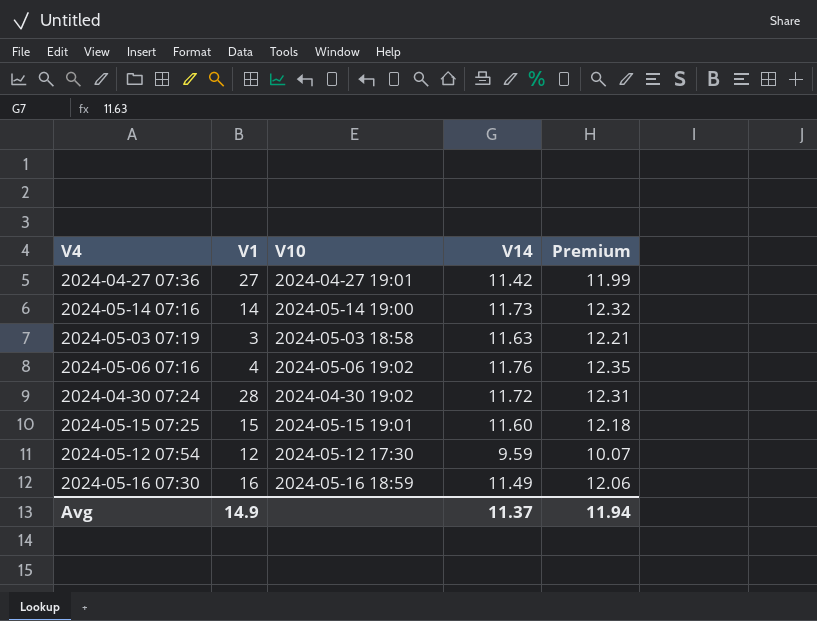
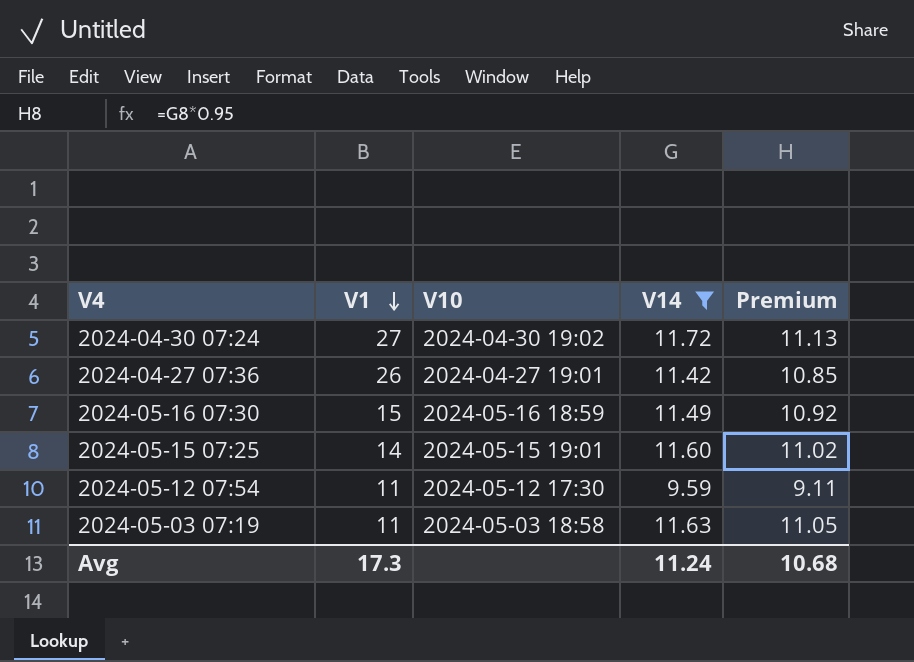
filter: none -> V14 <= 11.72
row order: none -> V1 descending
column Premium | formula: [V14] * 1.05 -> [V14] * 0.95
2024-04-30 07:24 | V1: 28 -> 27
2024-04-27 07:36 | V1: 27 -> 26
2024-05-16 07:30 | V1: 16 -> 15
2024-05-15 07:25 | V1: 15 -> 14
2024-05-12 07:54 | V1: 12 -> 11
2024-05-03 07:19 | V1: 3 -> 11
Avg | V1: 14.9 -> 17.3
Avg | V14: 11.37 -> 11.24
Avg | Premium: 11.94 -> 10.68

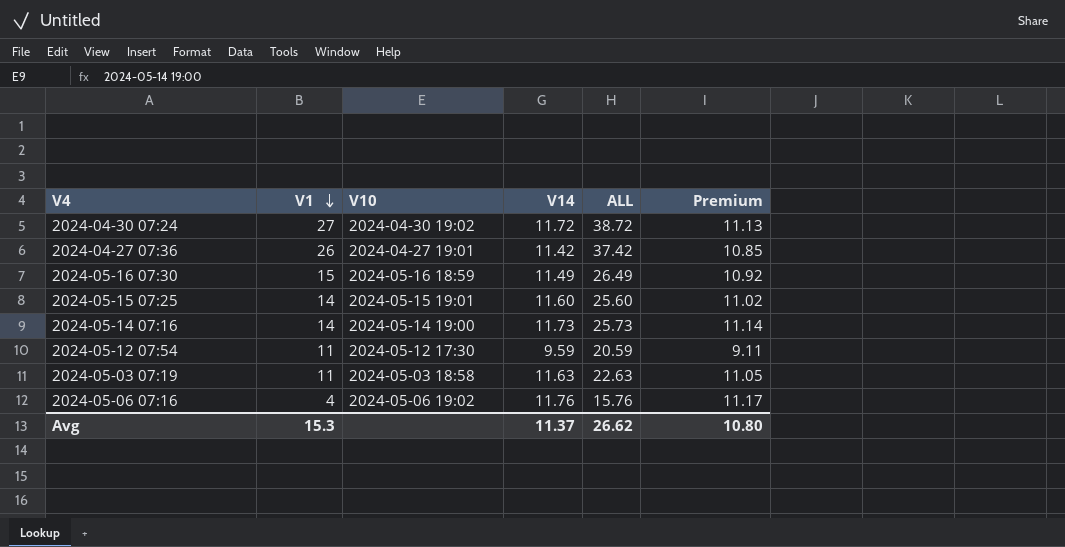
filter: V14 <= 11.72 -> none
column ALL | formula: none -> [V1] + [V14]
Avg | V1: 17.3 -> 15.3
Avg | V14: 11.24 -> 11.37
Avg | Premium: 10.68 -> 10.80

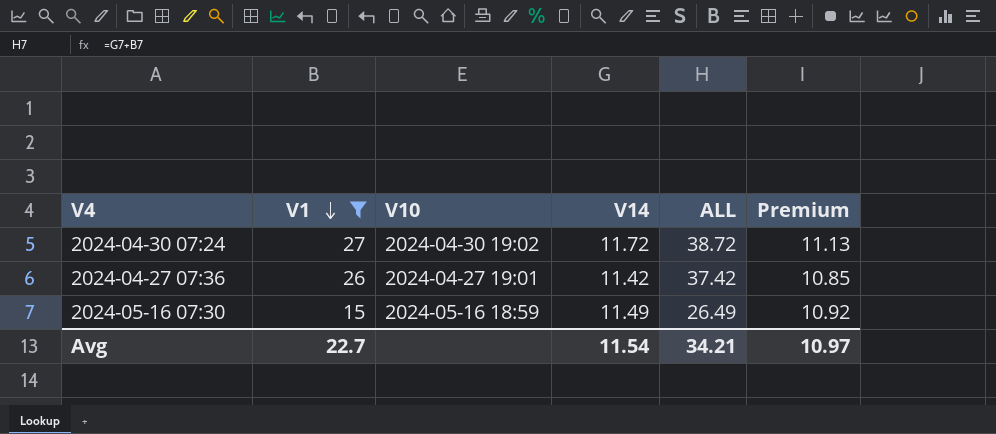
filter: none -> V1 >= 15
Avg | V1: 15.3 -> 22.7
Avg | V14: 11.37 -> 11.54
Avg | ALL: 26.62 -> 34.21
Avg | Premium: 10.80 -> 10.97

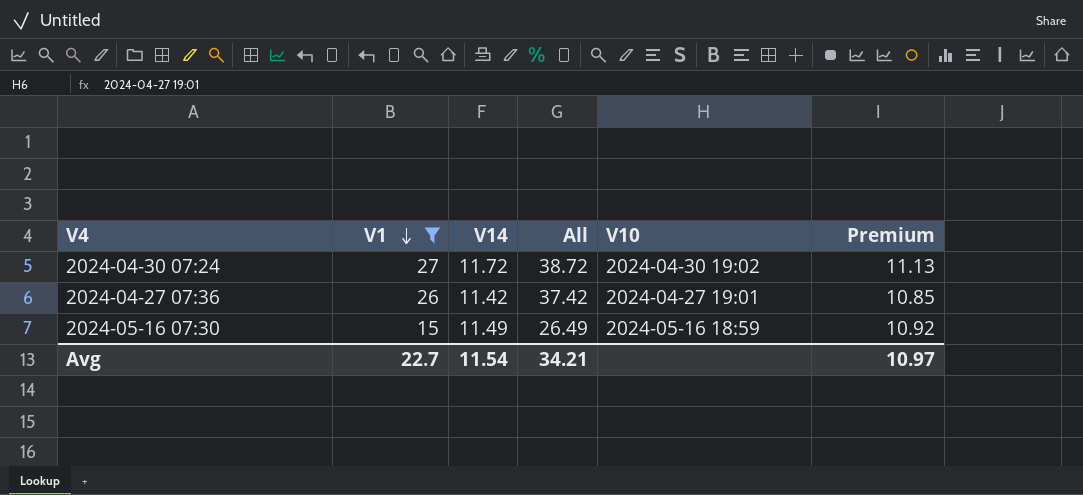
column name: ALL -> All
column V10 | position: 3 -> 5

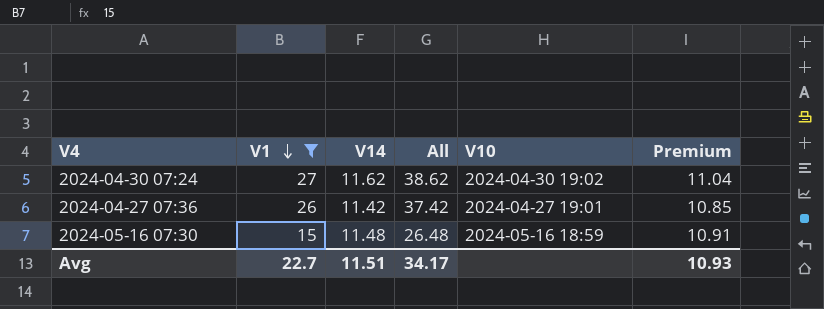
2024-04-30 07:24 | V14: 11.72 -> 11.62
2024-04-30 07:24 | All: 38.72 -> 38.62
2024-04-30 07:24 | Premium: 11.13 -> 11.04
2024-05-16 07:30 | V14: 11.49 -> 11.48
2024-05-16 07:30 | All: 26.49 -> 26.48
2024-05-16 07:30 | Premium: 10.92 -> 10.91
Avg | V14: 11.54 -> 11.51
Avg | All: 34.21 -> 34.17
Avg | Premium: 10.97 -> 10.93

